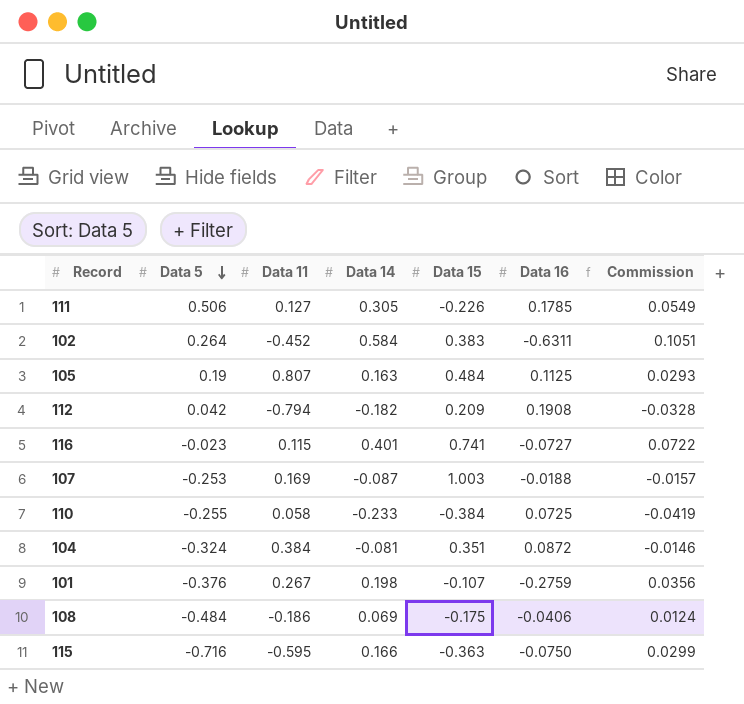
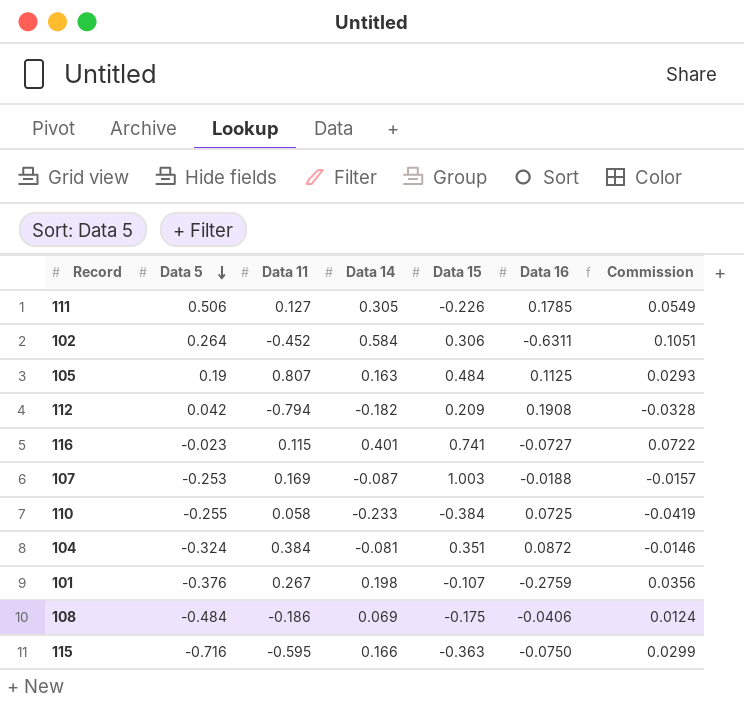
102 | Data 15: 0.383 -> 0.306

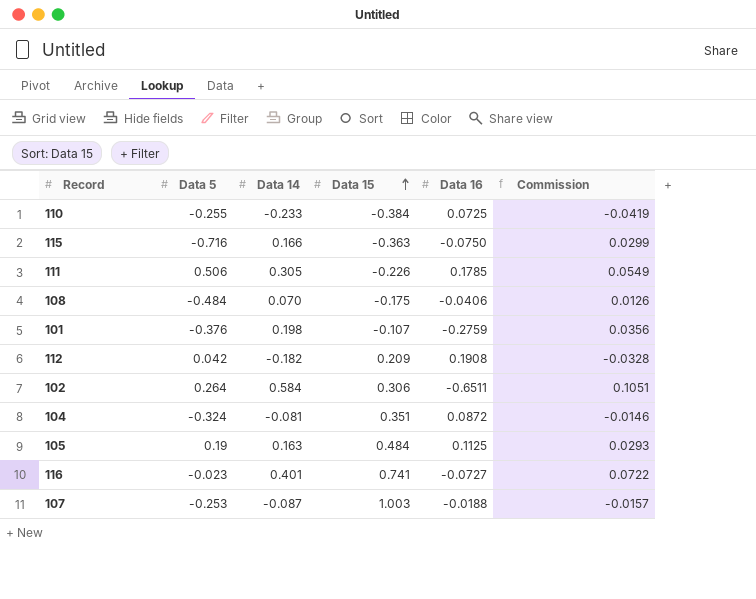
row order: Data 5 descending -> Data 15 ascending
column Data 11 | position: 3 -> none
108 | Data 14: 0.069 -> 0.070
108 | Commission: 0.0124 -> 0.0126
102 | Data 16: -0.6311 -> -0.6511

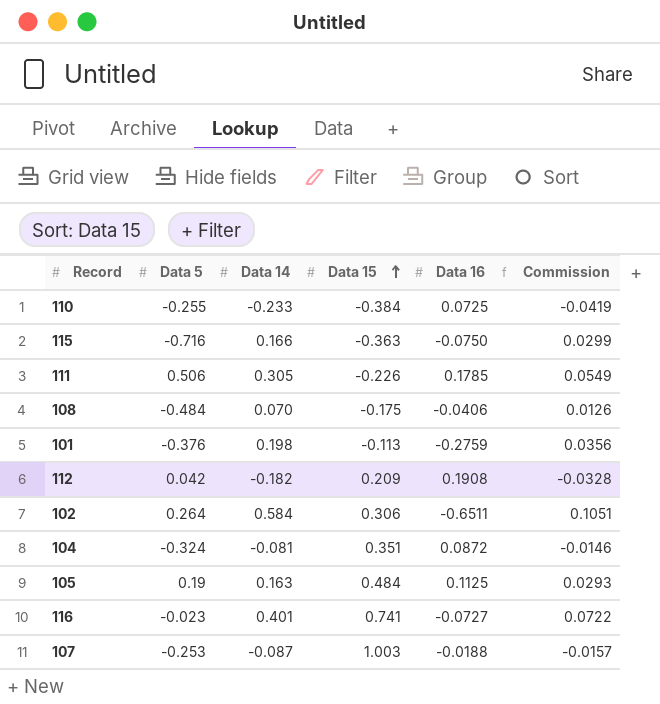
101 | Data 15: -0.107 -> -0.113

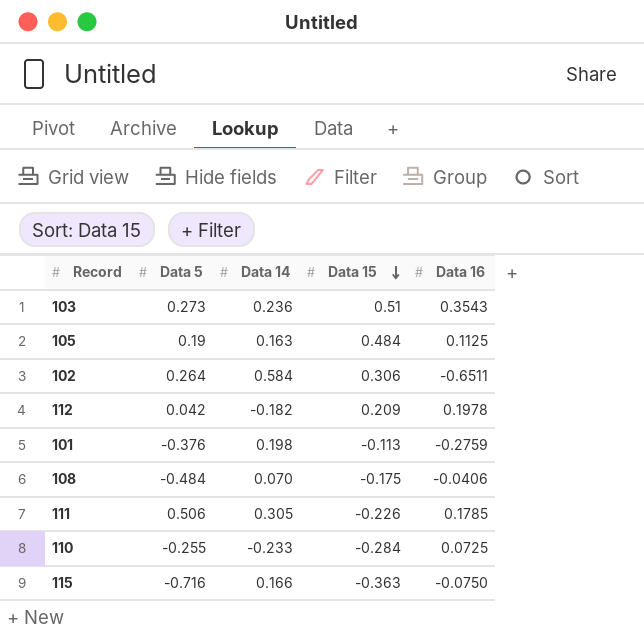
row order: Data 15 ascending -> Data 15 descending
column Commission | formula: [Data 14] * 0.18 -> none
row 104: -0.324 | -0.081 | 0.351 | 0.0872 | -0.0146 -> none
row 116: -0.023 | 0.401 | 0.741 | -0.0727 | 0.0722 -> none
row 107: -0.253 | -0.087 | 1.003 | -0.0188 | -0.0157 -> none
row 103: none -> 0.273 | 0.236 | 0.51 | 0.3543
112 | Data 16: 0.1908 -> 0.1978
110 | Data 15: -0.384 -> -0.284

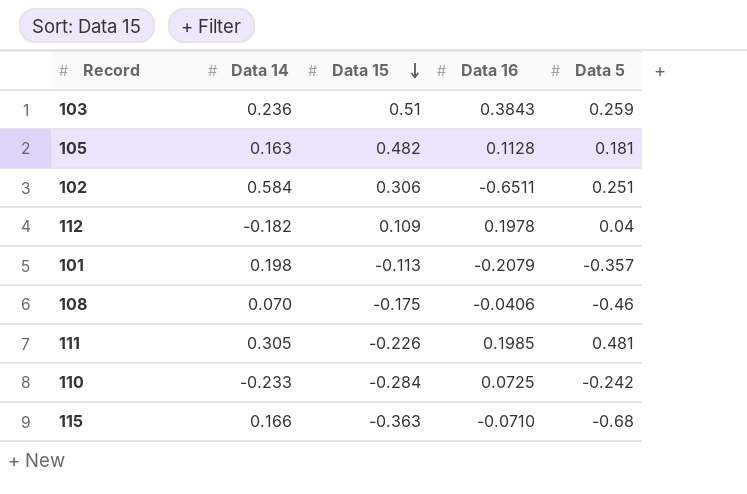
column Data 5 | position: 2 -> 5
103 | Data 16: 0.3543 -> 0.3843
103 | Data 5: 0.273 -> 0.259
105 | Data 15: 0.484 -> 0.482
105 | Data 16: 0.1125 -> 0.1128
105 | Data 5: 0.19 -> 0.181
102 | Data 5: 0.264 -> 0.251
112 | Data 15: 0.209 -> 0.109
112 | Data 5: 0.042 -> 0.04
101 | Data 16: -0.2759 -> -0.2079
101 | Data 5: -0.376 -> -0.357
108 | Data 5: -0.484 -> -0.46
111 | Data 16: 0.1785 -> 0.1985
111 | Data 5: 0.506 -> 0.481
110 | Data 5: -0.255 -> -0.242
115 | Data 16: -0.0750 -> -0.0710
115 | Data 5: -0.716 -> -0.68

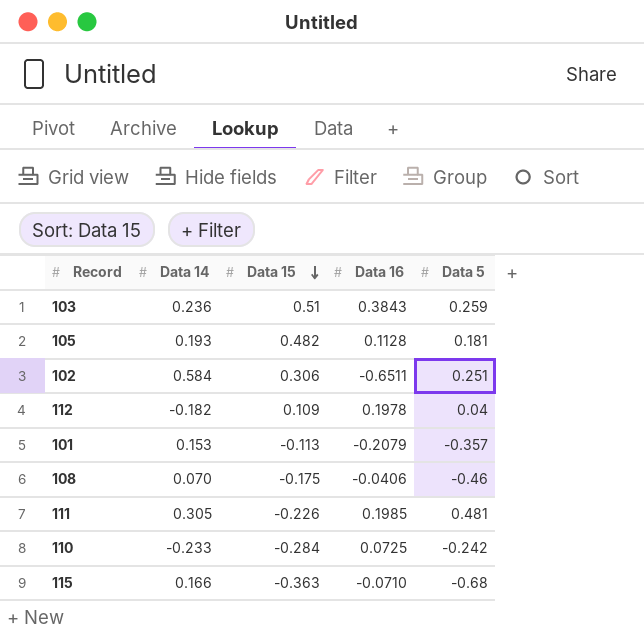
105 | Data 14: 0.163 -> 0.193
101 | Data 14: 0.198 -> 0.153

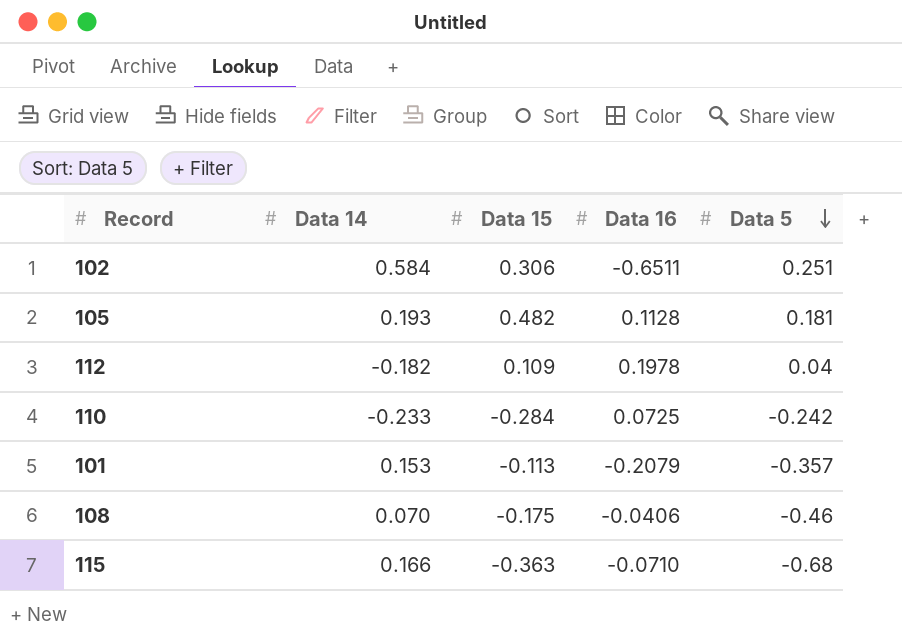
row order: Data 15 descending -> Data 5 descending
row 103: 0.236 | 0.51 | 0.3843 | 0.259 -> none
row 111: 0.305 | -0.226 | 0.1985 | 0.481 -> none

